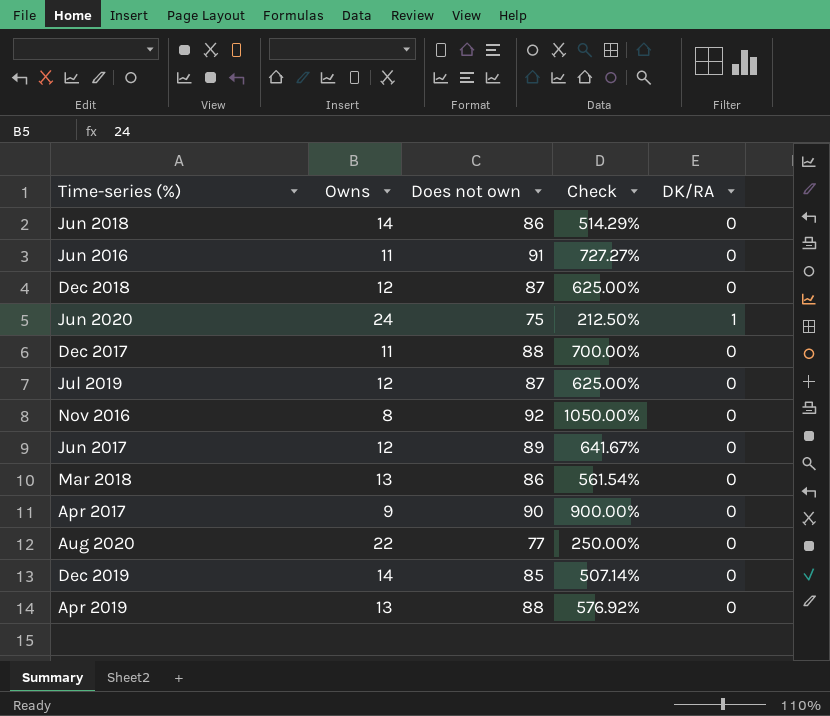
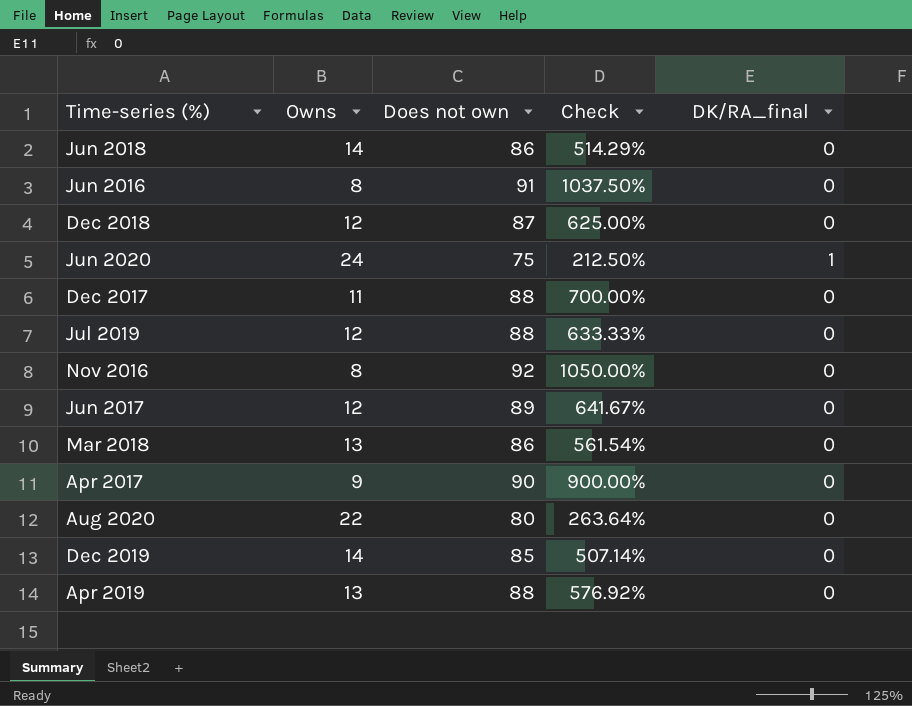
column name: DK/RA -> DK/RA_final
Jun 2016 | Owns: 11 -> 8
Jun 2016 | Check: 727.27% -> 1037.50%
Jul 2019 | Does not own: 87 -> 88
Jul 2019 | Check: 625.00% -> 633.33%
Aug 2020 | Does not own: 77 -> 80
Aug 2020 | Check: 250.00% -> 263.64%

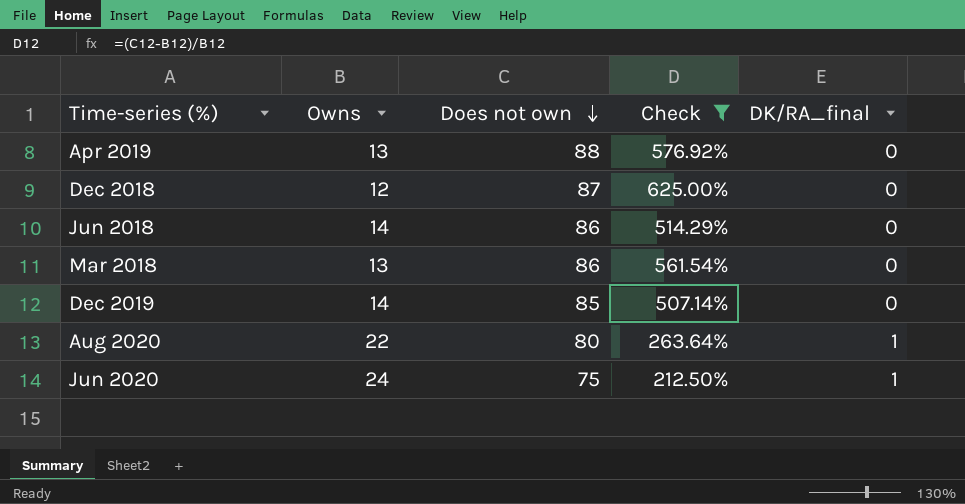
filter: none -> Check <= 625.00%
row order: none -> Does not own descending
Aug 2020 | DK/RA_final: 0 -> 1

